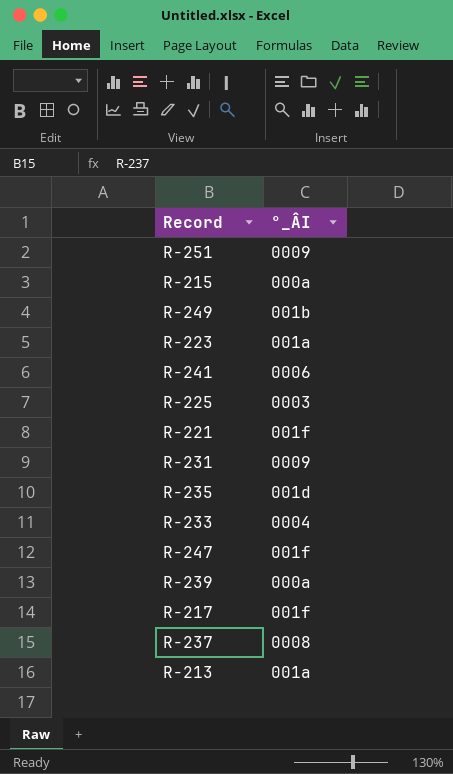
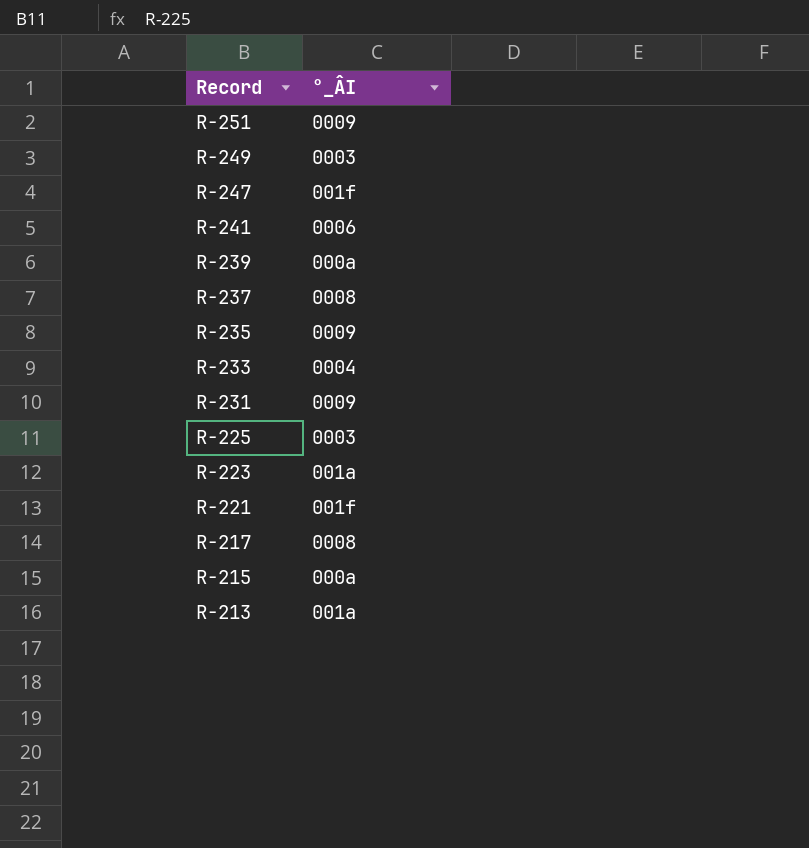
row order: none -> Record descending
R-249 | °_ÂI: 001b -> 0003
R-235 | °_ÂI: 001d -> 0009
R-217 | °_ÂI: 001f -> 0008

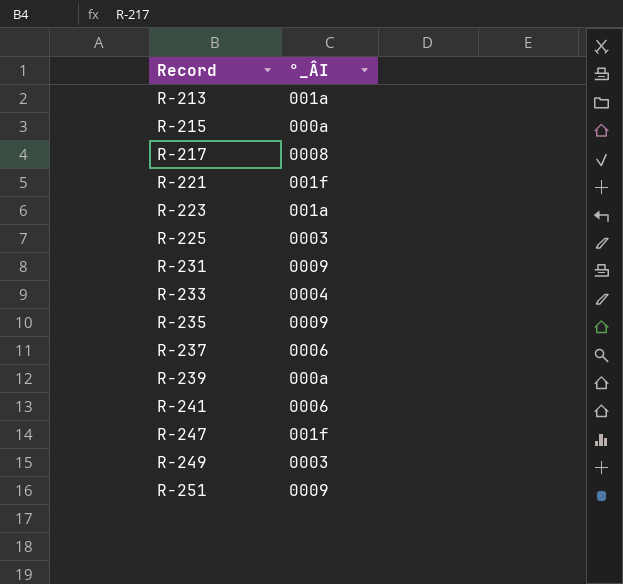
row order: Record descending -> Record ascending
R-237 | °_ÂI: 0008 -> 0006

